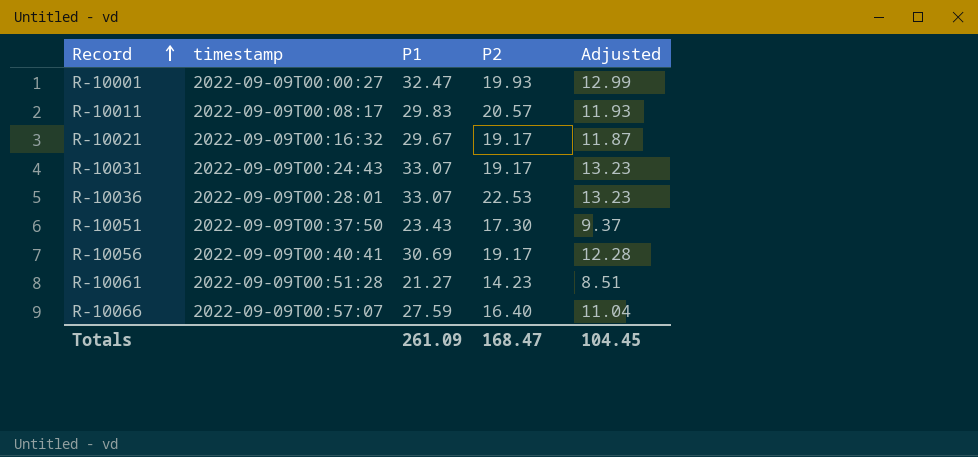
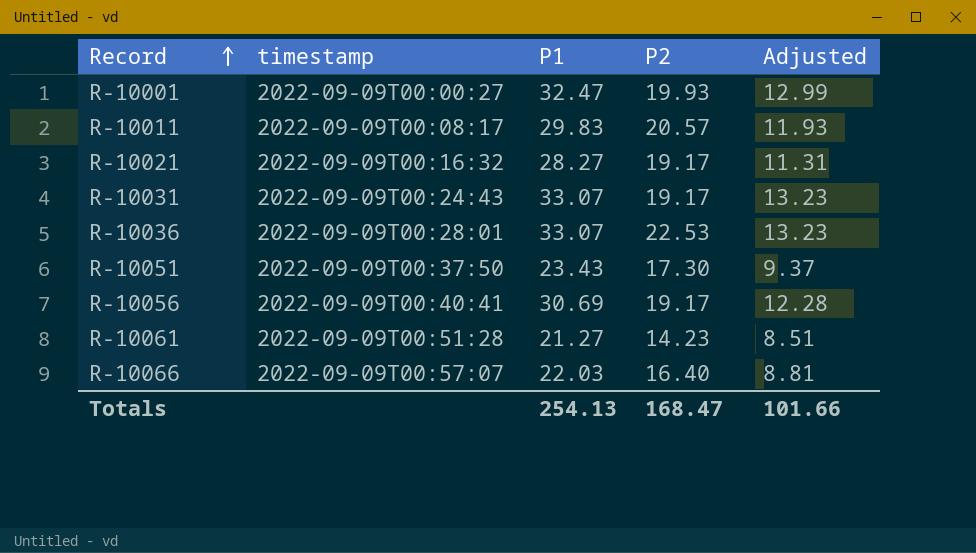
R-10021 | P1: 29.67 -> 28.27
R-10021 | Adjusted: 11.87 -> 11.31
R-10066 | P1: 27.59 -> 22.03
R-10066 | Adjusted: 11.04 -> 8.81
Totals | P1: 261.09 -> 254.13
Totals | Adjusted: 104.45 -> 101.66

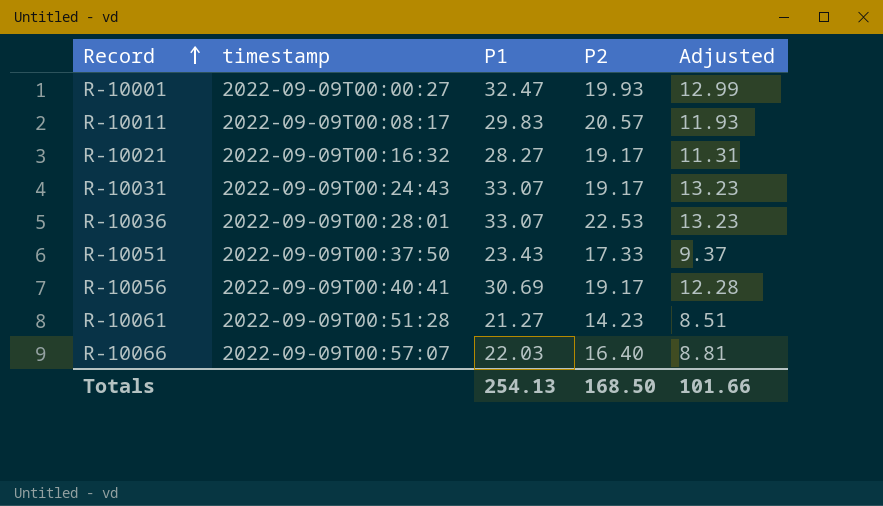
R-10051 | P2: 17.30 -> 17.33
Totals | P2: 168.47 -> 168.50

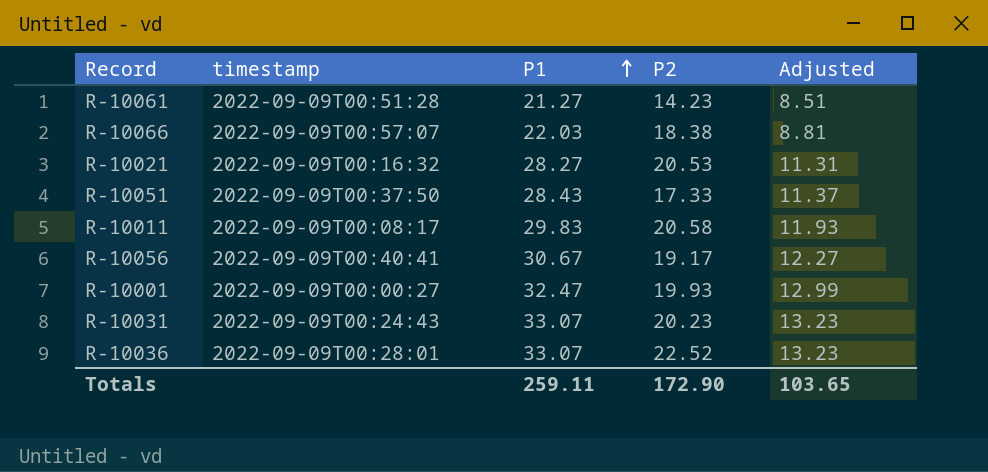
row order: Record ascending -> P1 ascending
R-10066 | P2: 16.40 -> 18.38
R-10021 | P2: 19.17 -> 20.53
R-10051 | P1: 23.43 -> 28.43
R-10051 | Adjusted: 9.37 -> 11.37
R-10011 | P2: 20.57 -> 20.58
R-10056 | P1: 30.69 -> 30.67
R-10056 | Adjusted: 12.28 -> 12.27
R-10031 | P2: 19.17 -> 20.23
R-10036 | P2: 22.53 -> 22.52
Totals | P1: 254.13 -> 259.11
Totals | P2: 168.50 -> 172.90
Totals | Adjusted: 101.66 -> 103.65

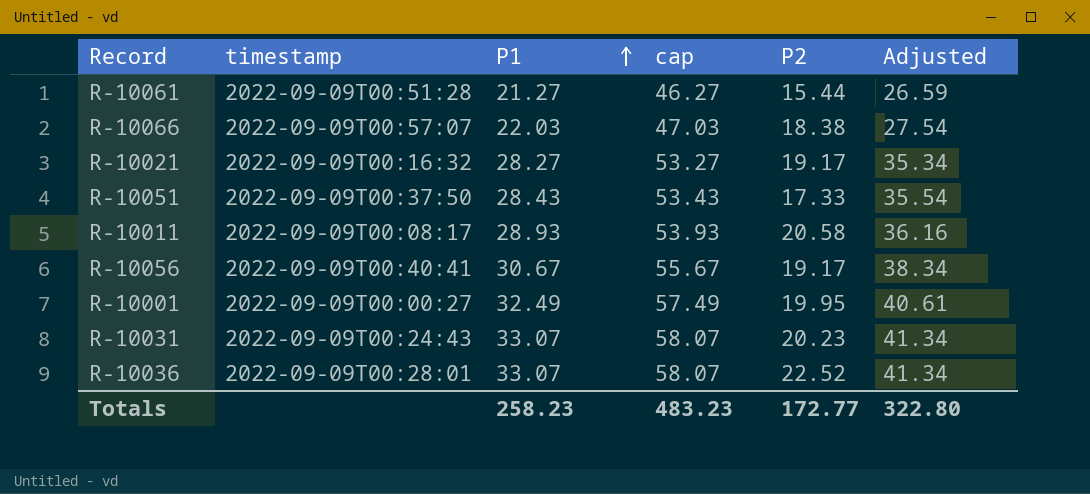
column cap | formula: none -> [P1] + 25
column Adjusted | formula: [P1] * 0.4 -> [P1] * 1.25
R-10061 | P2: 14.23 -> 15.44
R-10021 | P2: 20.53 -> 19.17
R-10011 | P1: 29.83 -> 28.93
R-10001 | P1: 32.47 -> 32.49
R-10001 | P2: 19.93 -> 19.95
Totals | P1: 259.11 -> 258.23
Totals | P2: 172.90 -> 172.77
Totals | Adjusted: 103.65 -> 322.80

